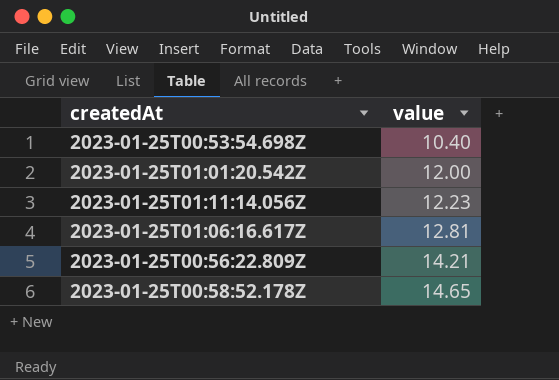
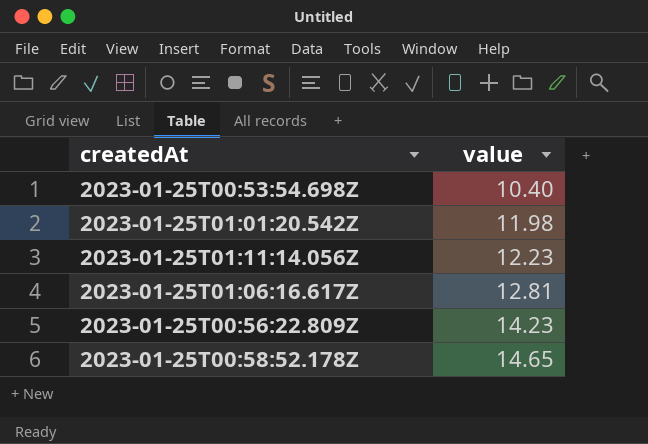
2023-01-25T01:01:20.542Z | value: 12.00 -> 11.98
2023-01-25T00:56:22.809Z | value: 14.21 -> 14.23

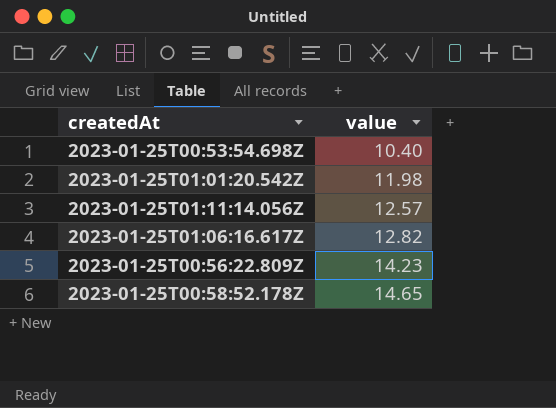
2023-01-25T01:11:14.056Z | value: 12.23 -> 12.57
2023-01-25T01:06:16.617Z | value: 12.81 -> 12.82

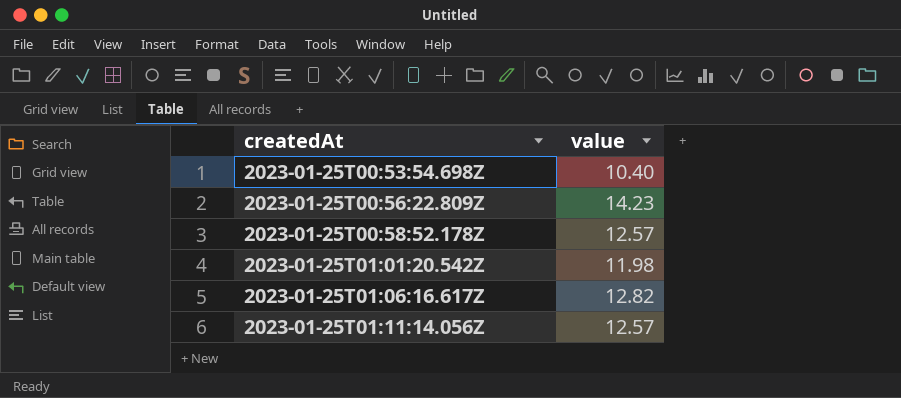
row order: value ascending -> createdAt ascending
2023-01-25T00:58:52.178Z | value: 14.65 -> 12.57

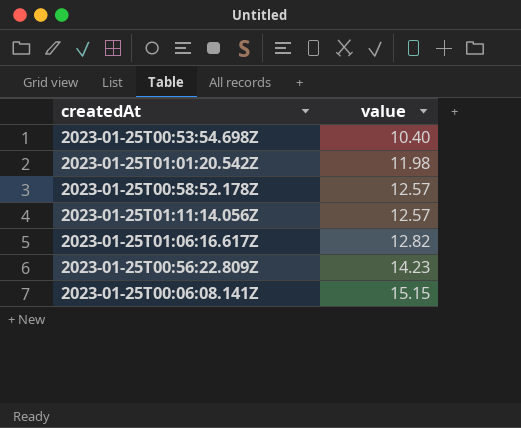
row order: createdAt ascending -> value ascending
row 2023-01-25T00:06:08.141Z: none -> 15.15

